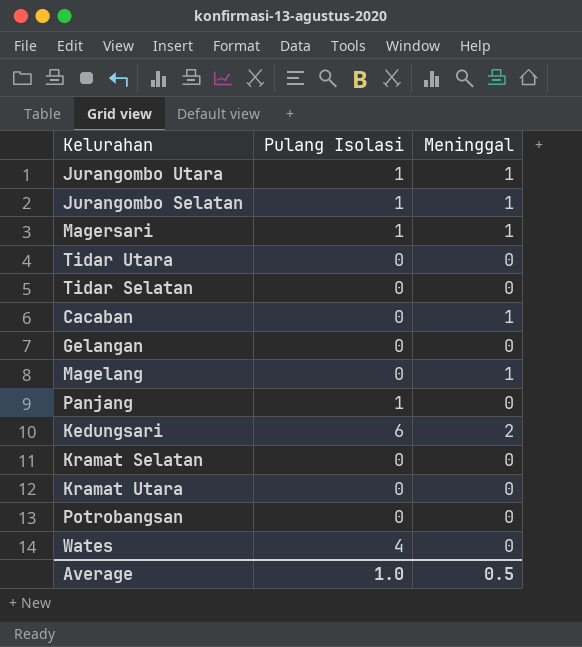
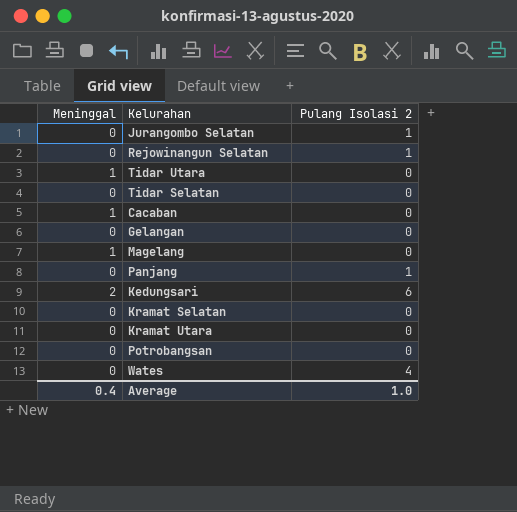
column Meninggal | position: 3 -> 1
column name: Pulang Isolasi -> Pulang Isolasi 2
row Jurangombo Utara: 1 | 1 -> none
row Magersari: 1 | 1 -> none
Jurangombo Selatan | Meninggal: 1 -> 0
row Rejowinangun Selatan: none -> 0 | 1
Tidar Utara | Meninggal: 0 -> 1
Average | Meninggal: 0.5 -> 0.4

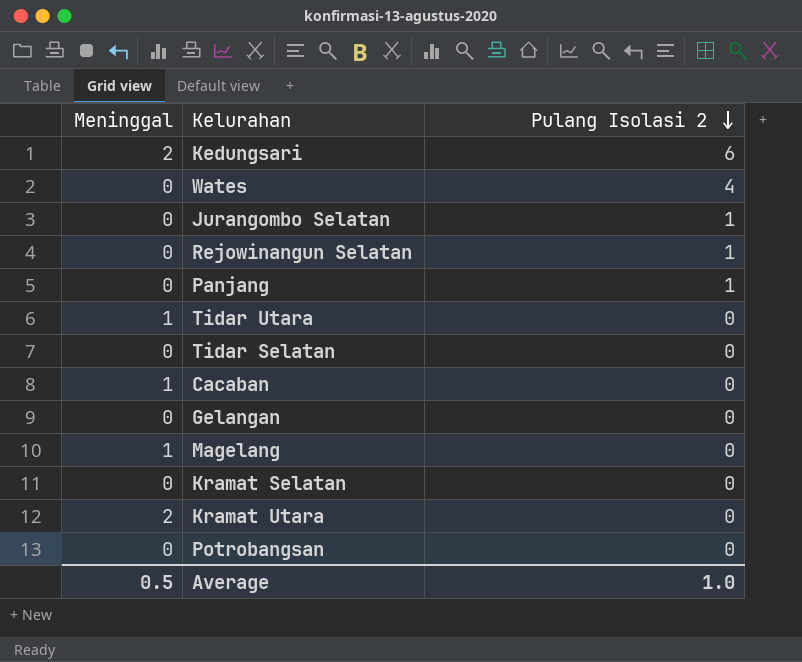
row order: none -> Pulang Isolasi 2 descending
Kramat Utara | Meninggal: 0 -> 2
Average | Meninggal: 0.4 -> 0.5

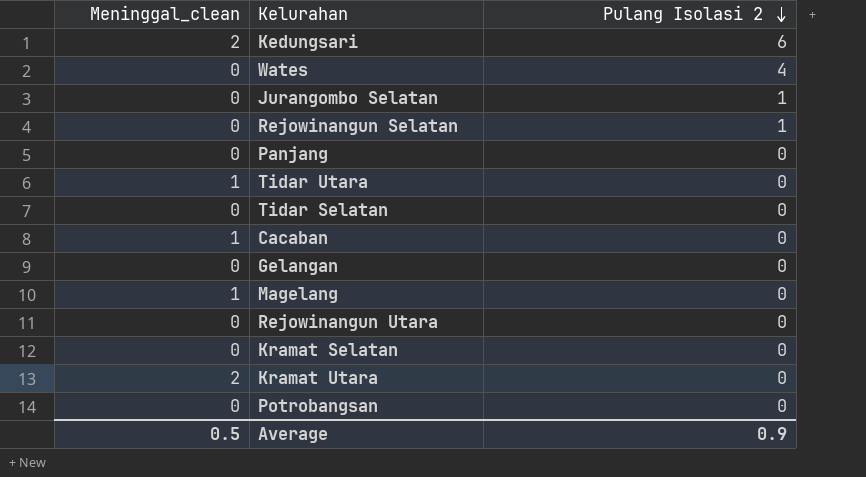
column name: Meninggal -> Meninggal_clean
Panjang | Pulang Isolasi 2: 1 -> 0
row Rejowinangun Utara: none -> 0 | 0
Average | Pulang Isolasi 2: 1.0 -> 0.9

